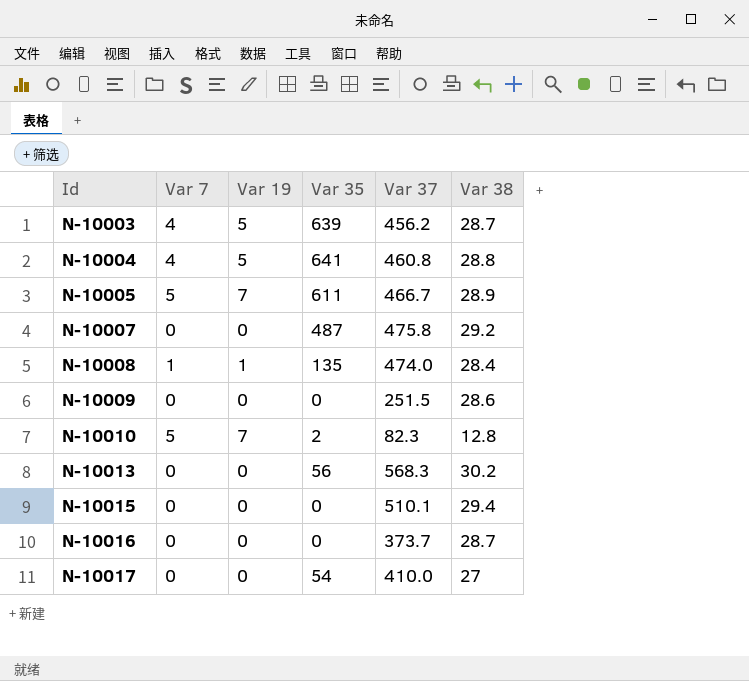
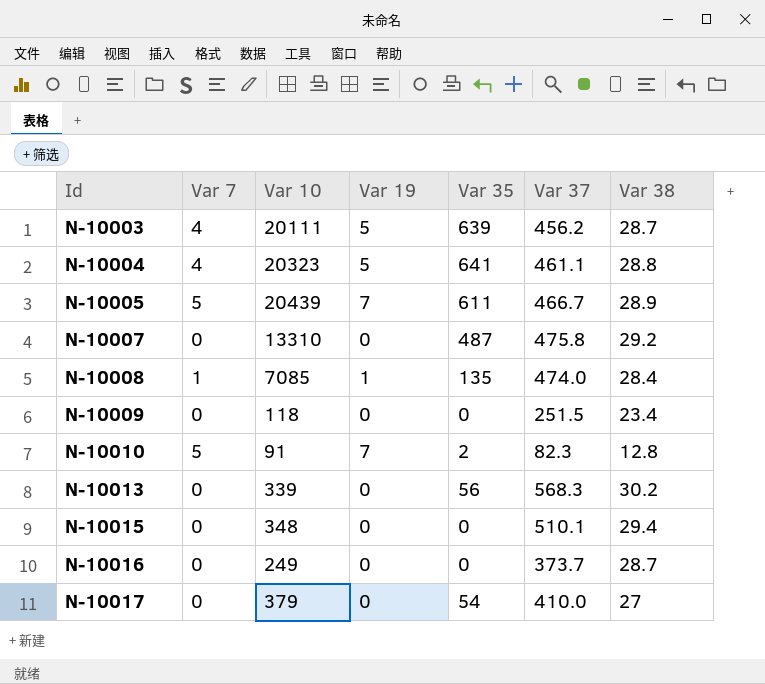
column Var 10 | position: none -> 3
N-10004 | Var 37: 460.8 -> 461.1
N-10009 | Var 38: 28.6 -> 23.4

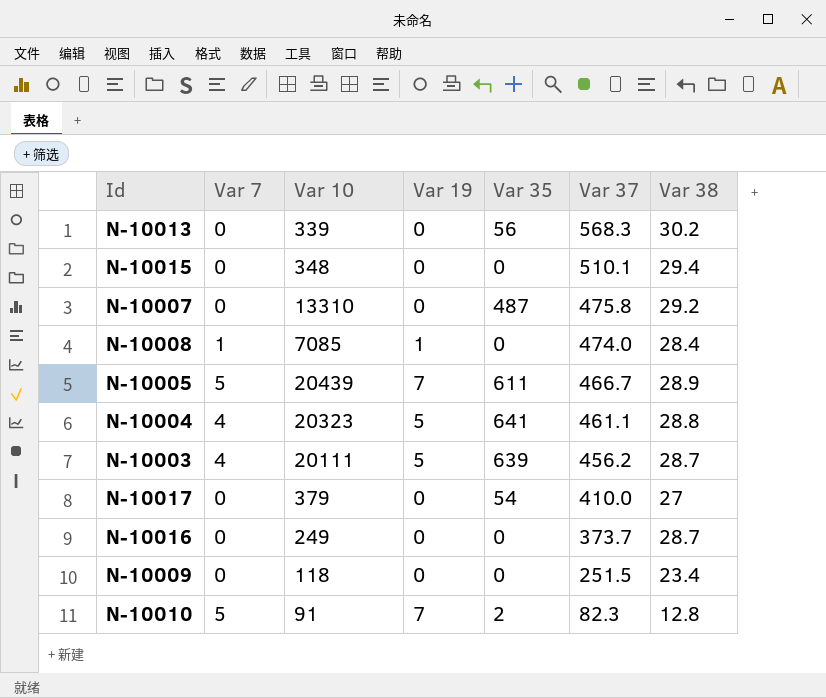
row order: Id ascending -> Var 37 descending
N-10008 | Var 35: 135 -> 0

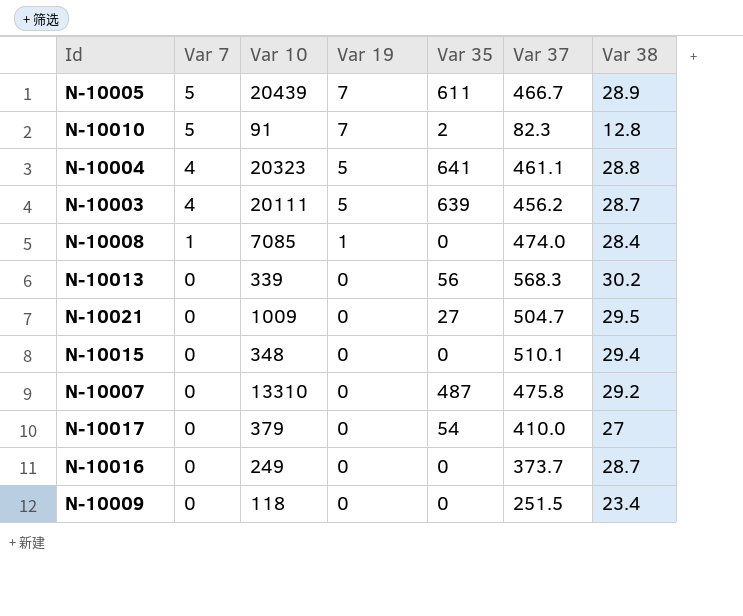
row order: Var 37 descending -> Var 7 descending
row N-10021: none -> 0 | 1009 | 0 | 27 | 504.7 | 29.5

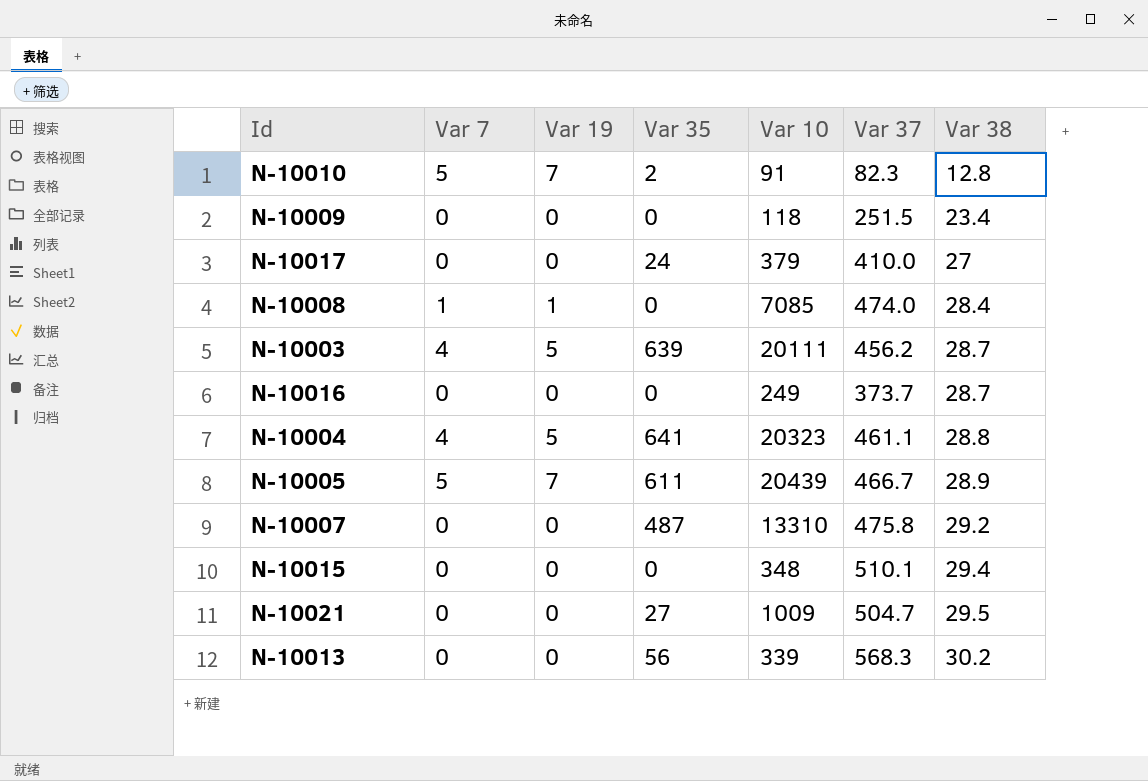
row order: Var 7 descending -> Var 38 ascending
column Var 10 | position: 3 -> 5
N-10017 | Var 35: 54 -> 24

